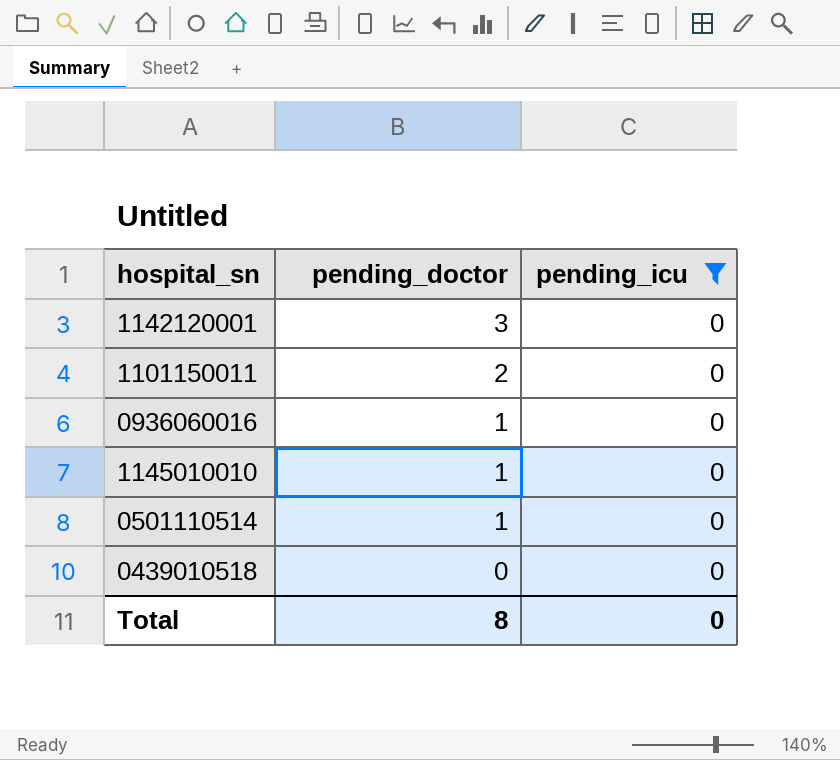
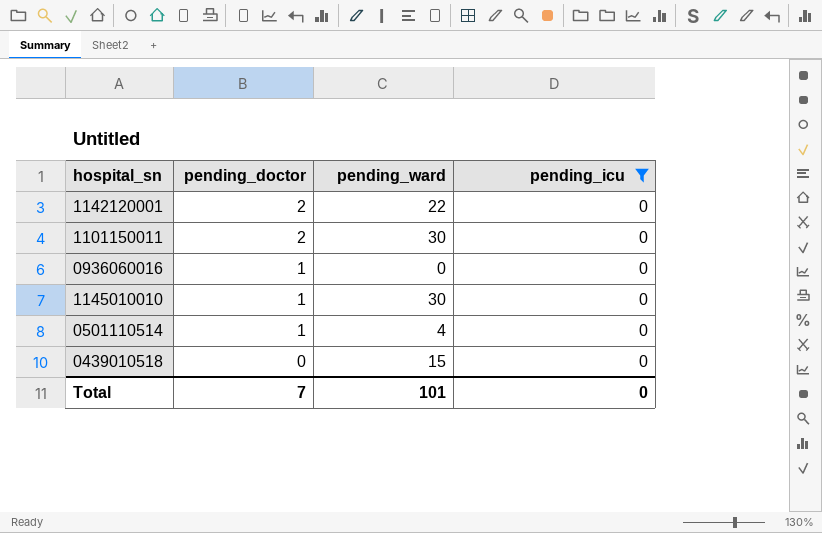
column pending_ward | position: none -> 3
1142120001 | pending_doctor: 3 -> 2
Total | pending_doctor: 8 -> 7

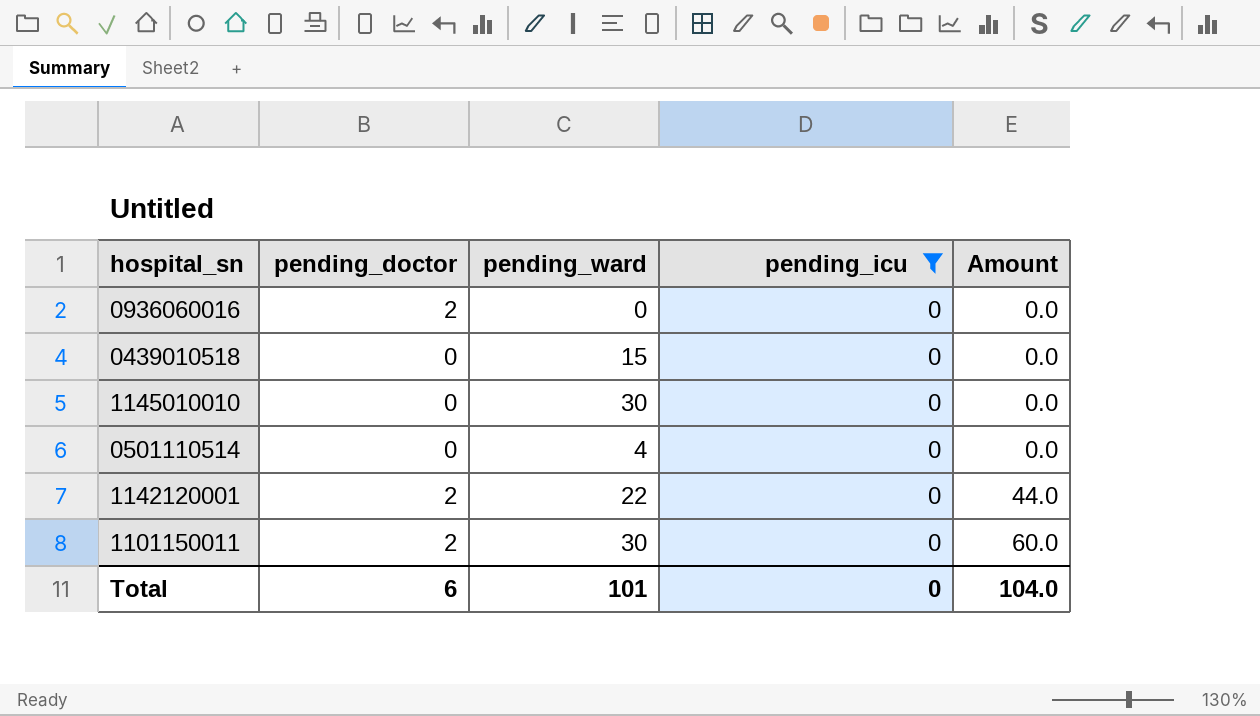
row order: pending_doctor descending -> Amount ascending
column Amount | formula: none -> [pending_doctor] * [pending_ward]
0936060016 | pending_doctor: 1 -> 2
1145010010 | pending_doctor: 1 -> 0
0501110514 | pending_doctor: 1 -> 0
Total | pending_doctor: 7 -> 6

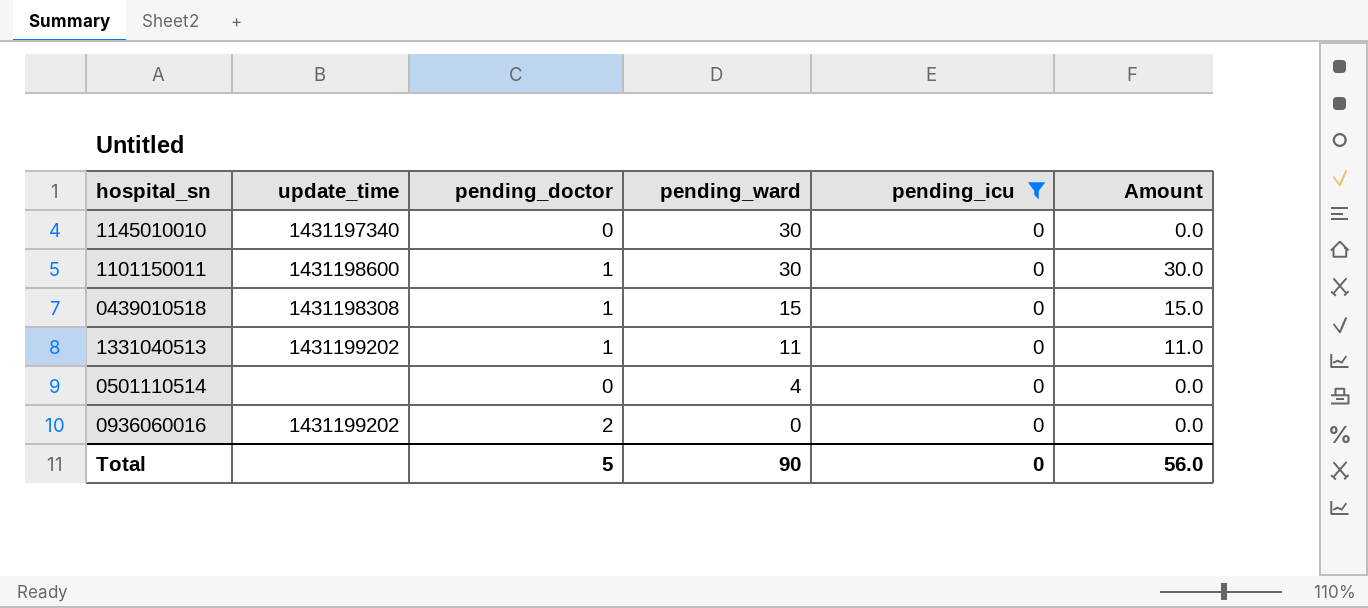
row order: Amount ascending -> pending_ward descending
column update_time | position: none -> 2
row 1142120001: 2 | 22 | 0 | 44.0 -> none
1101150011 | pending_doctor: 2 -> 1
1101150011 | Amount: 60.0 -> 30.0
0439010518 | pending_doctor: 0 -> 1
0439010518 | Amount: 0.0 -> 15.0
row 1331040513: none -> 1431199202 | 1 | 11 | 0 | 11.0
Total | pending_doctor: 6 -> 5
Total | pending_ward: 101 -> 90
Total | Amount: 104.0 -> 56.0

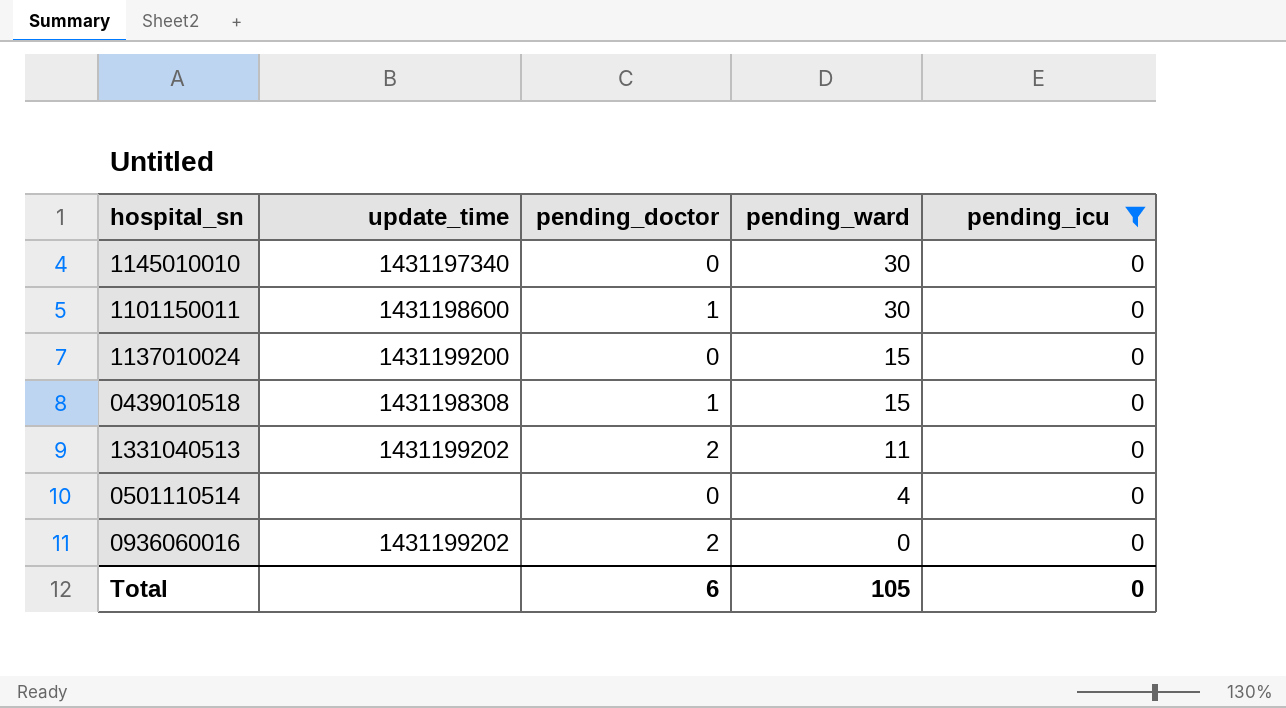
column Amount | formula: [pending_doctor] * [pending_ward] -> none
row 1137010024: none -> 1431199200 | 0 | 15 | 0
1331040513 | pending_doctor: 1 -> 2
Total | pending_doctor: 5 -> 6
Total | pending_ward: 90 -> 105

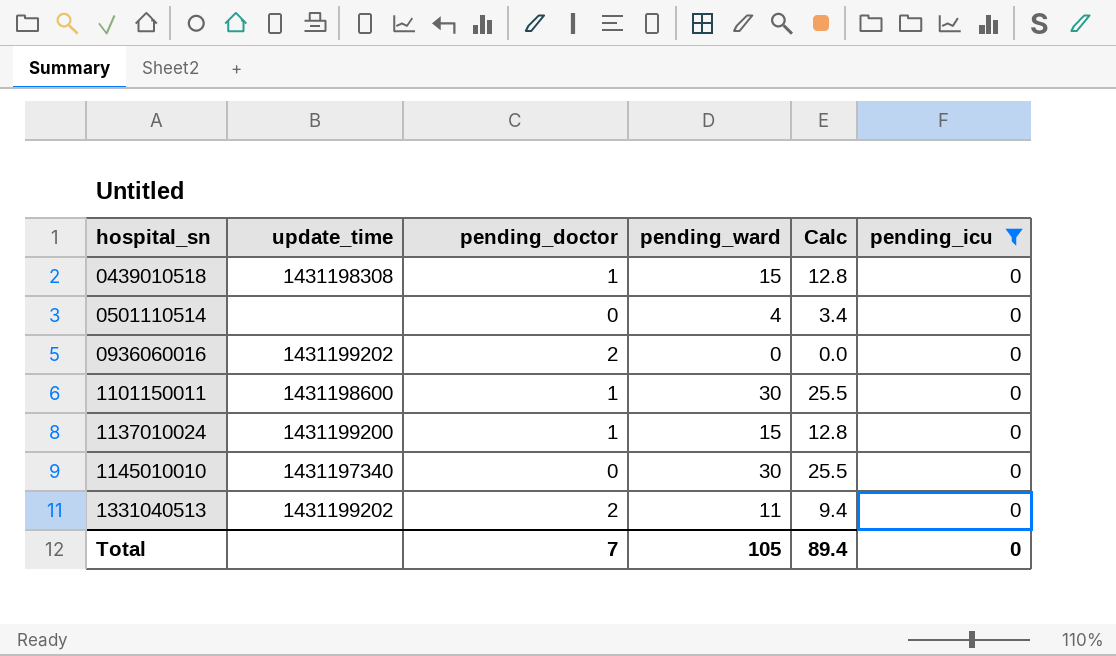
row order: pending_ward descending -> hospital_sn ascending
column Calc | formula: none -> [pending_ward] * 0.85
1137010024 | pending_doctor: 0 -> 1
Total | pending_doctor: 6 -> 7

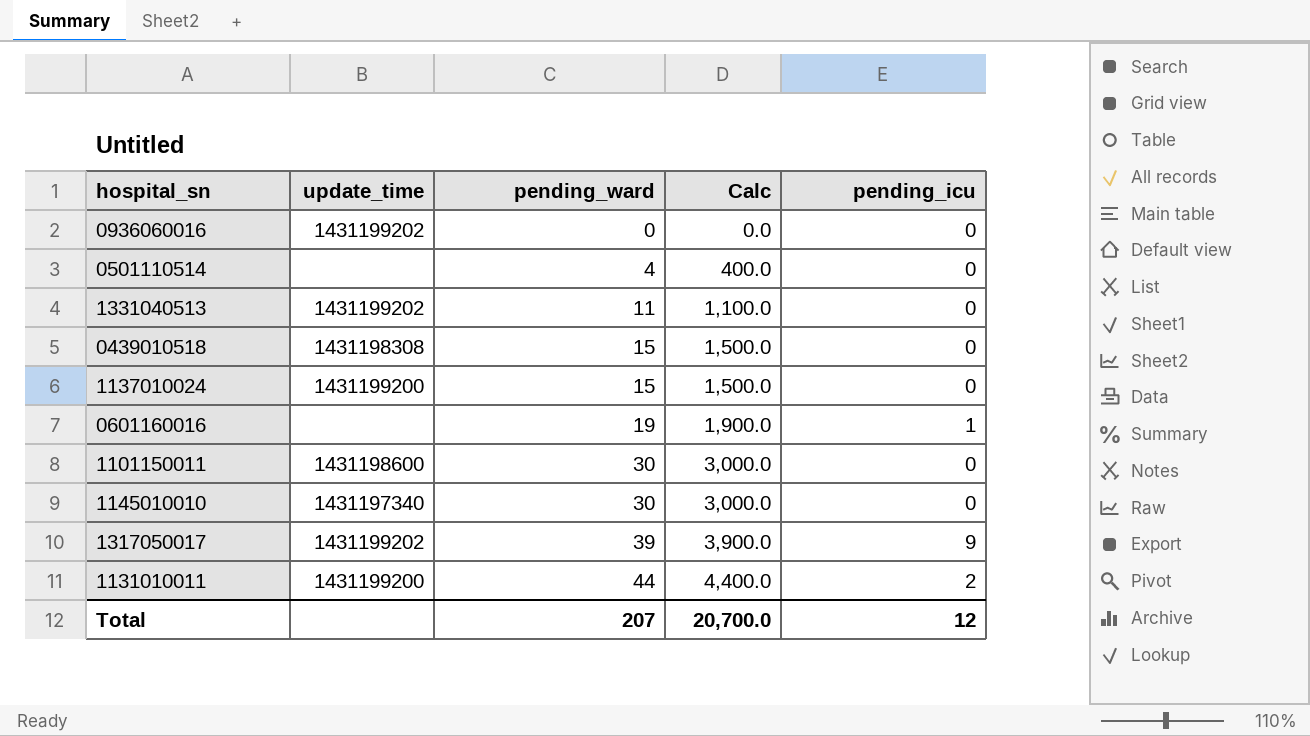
filter: pending_icu = 0 -> none
row order: hospital_sn ascending -> pending_ward ascending
column pending_doctor | position: 3 -> none
column Calc | formula: [pending_ward] * 0.85 -> [pending_ward] * 100
Total | pending_ward: 105 -> 207
Total | Calc: 89.4 -> 20,700.0
Total | pending_icu: 0 -> 12

